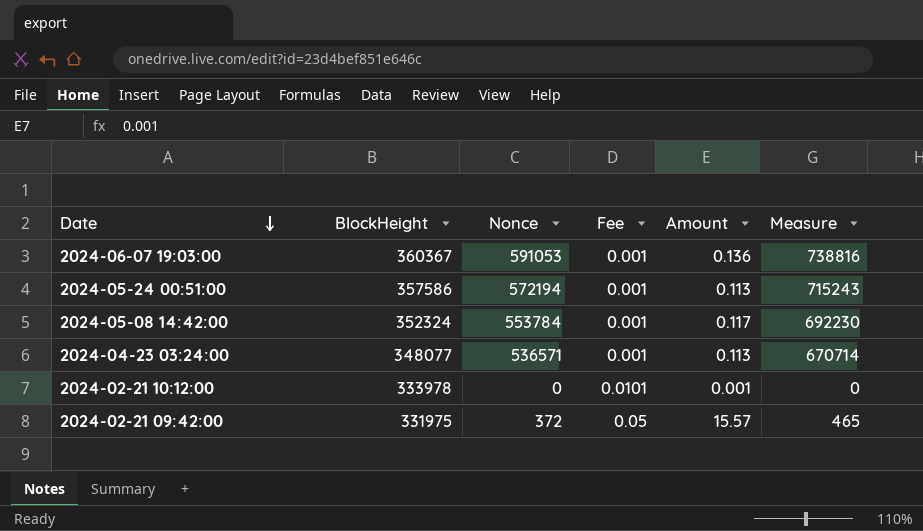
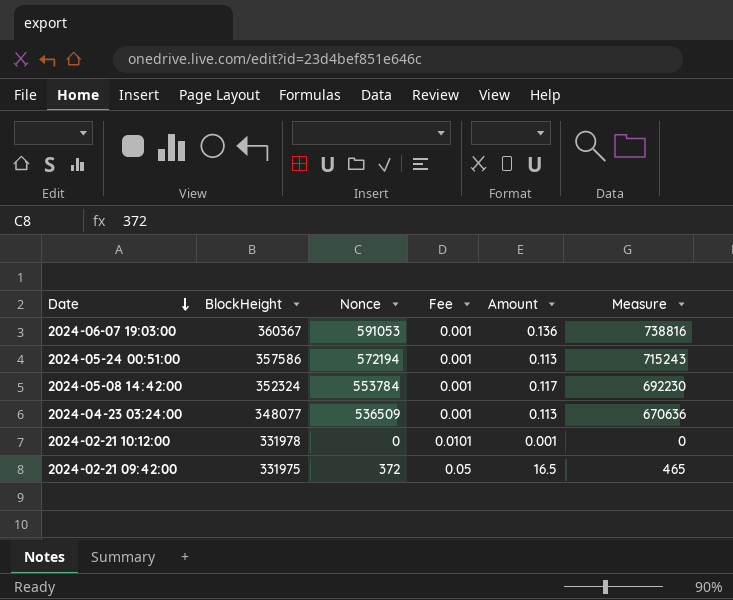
2024-04-23 03:24:00 | Nonce: 536571 -> 536509
2024-04-23 03:24:00 | Measure: 670714 -> 670636
2024-02-21 10:12:00 | BlockHeight: 333978 -> 331978
2024-02-21 09:42:00 | Amount: 15.57 -> 16.5

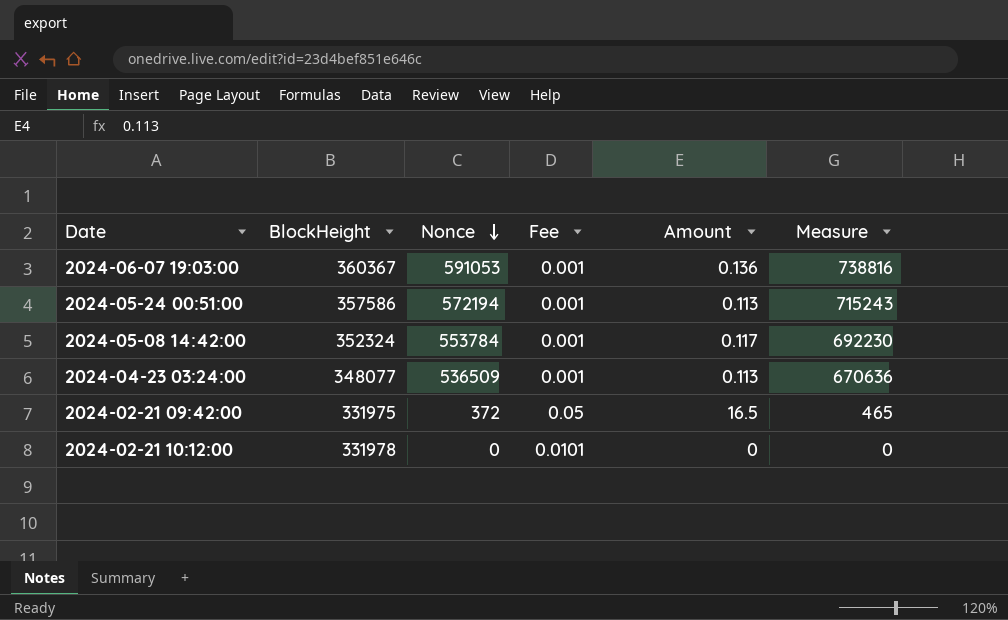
row order: Date descending -> Nonce descending
2024-02-21 10:12:00 | Amount: 0.001 -> 0

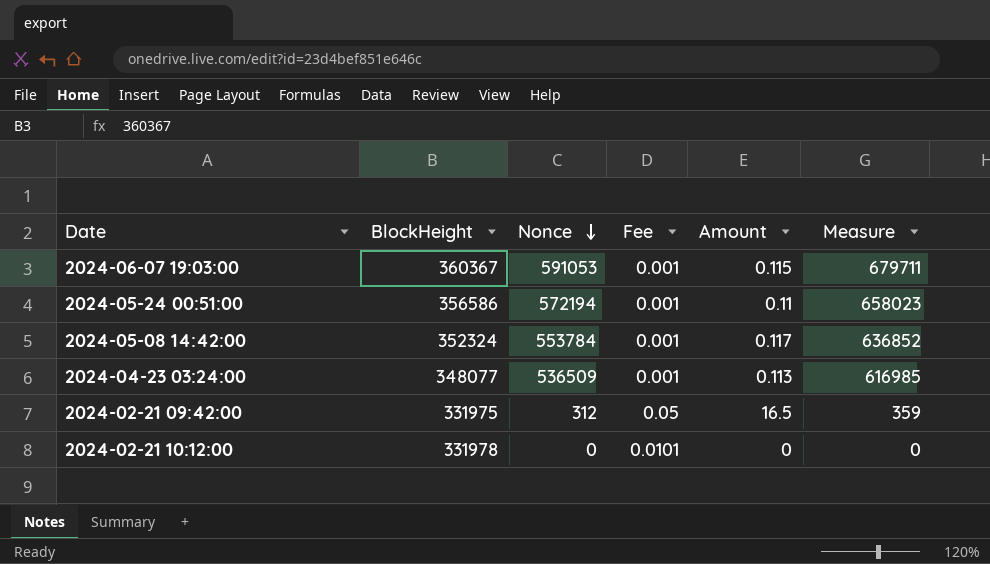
column Measure | formula: [Nonce] * 1.25 -> [Nonce] * 1.15
2024-06-07 19:03:00 | Amount: 0.136 -> 0.115
2024-05-24 00:51:00 | BlockHeight: 357586 -> 356586
2024-05-24 00:51:00 | Amount: 0.113 -> 0.11
2024-02-21 09:42:00 | Nonce: 372 -> 312

